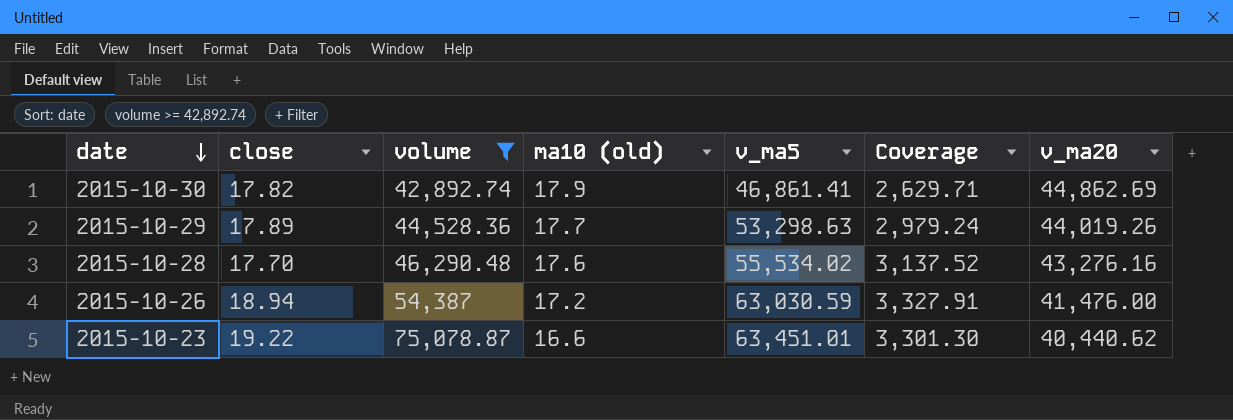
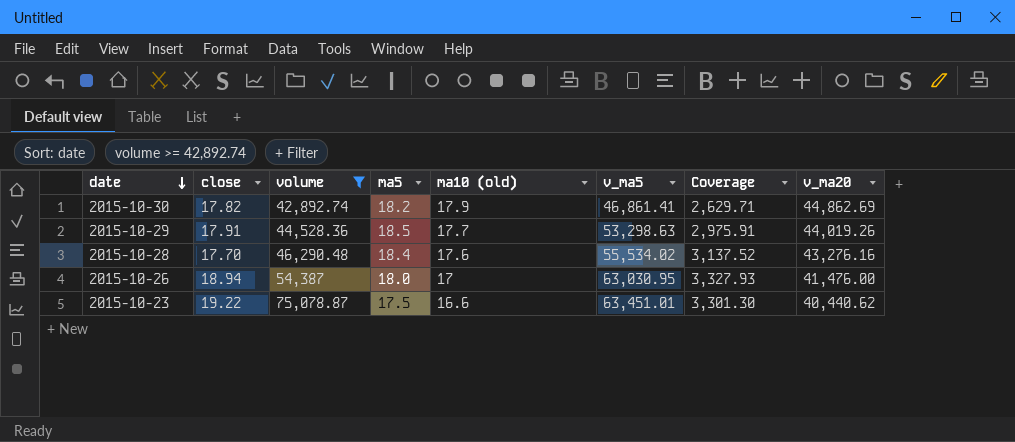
column ma5 | position: none -> 4
2015-10-29 | close: 17.89 -> 17.91
2015-10-29 | Coverage: 2,979.24 -> 2,975.91
2015-10-26 | ma10 (old): 17.2 -> 17
2015-10-26 | v_ma5: 63,030.59 -> 63,030.95
2015-10-26 | Coverage: 3,327.91 -> 3,327.93

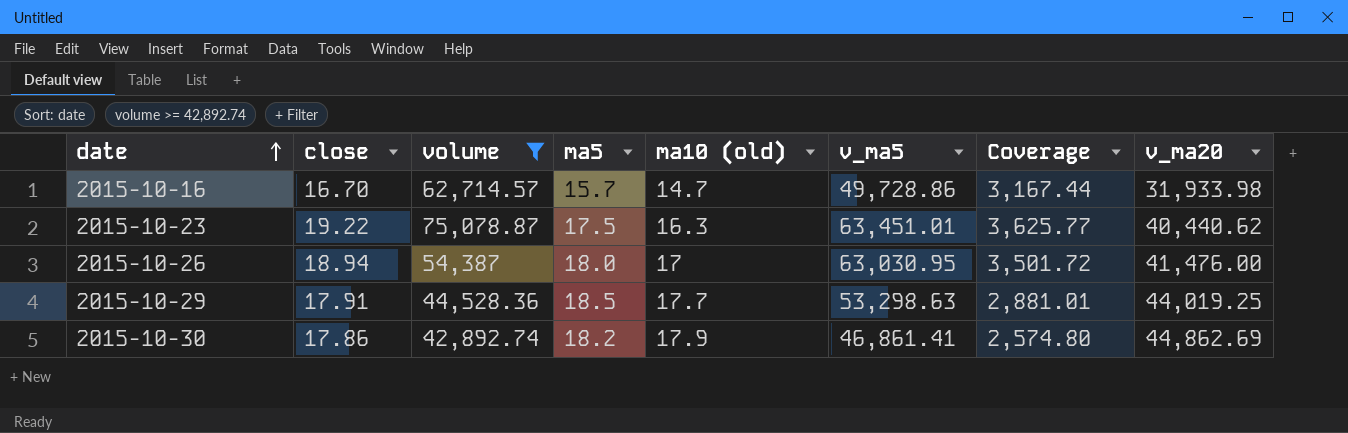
row order: date descending -> date ascending
column Coverage | formula: [v_ma5] / [close] -> [v_ma5] / [ma5]
row 2015-10-28: 17.70 | 46,290.48 | 18.4 | 17.6 | 55,534.02 | 3,137.52 | 43,276.16 -> none
row 2015-10-16: none -> 16.70 | 62,714.57 | 15.7 | 14.7 | 49,728.86 | 3,167.44 | 31,933.98
2015-10-23 | ma10 (old): 16.6 -> 16.3
2015-10-29 | v_ma20: 44,019.26 -> 44,019.25
2015-10-30 | close: 17.82 -> 17.86

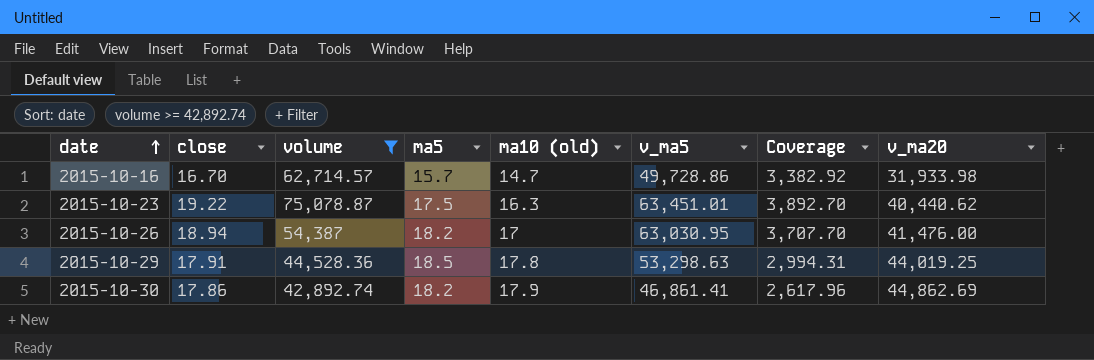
column Coverage | formula: [v_ma5] / [ma5] -> [v_ma5] / [ma10 (old)]
2015-10-26 | ma5: 18.0 -> 18.2
2015-10-29 | ma10 (old): 17.7 -> 17.8

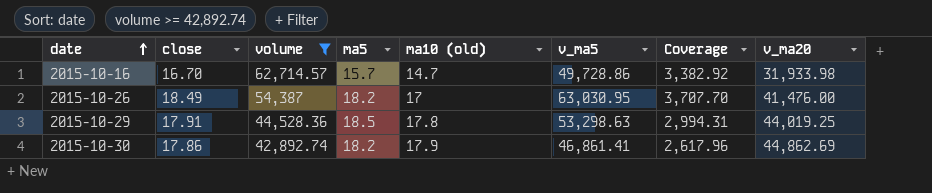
row 2015-10-23: 19.22 | 75,078.87 | 17.5 | 16.3 | 63,451.01 | 3,892.70 | 40,440.62 -> none
2015-10-26 | close: 18.94 -> 18.49

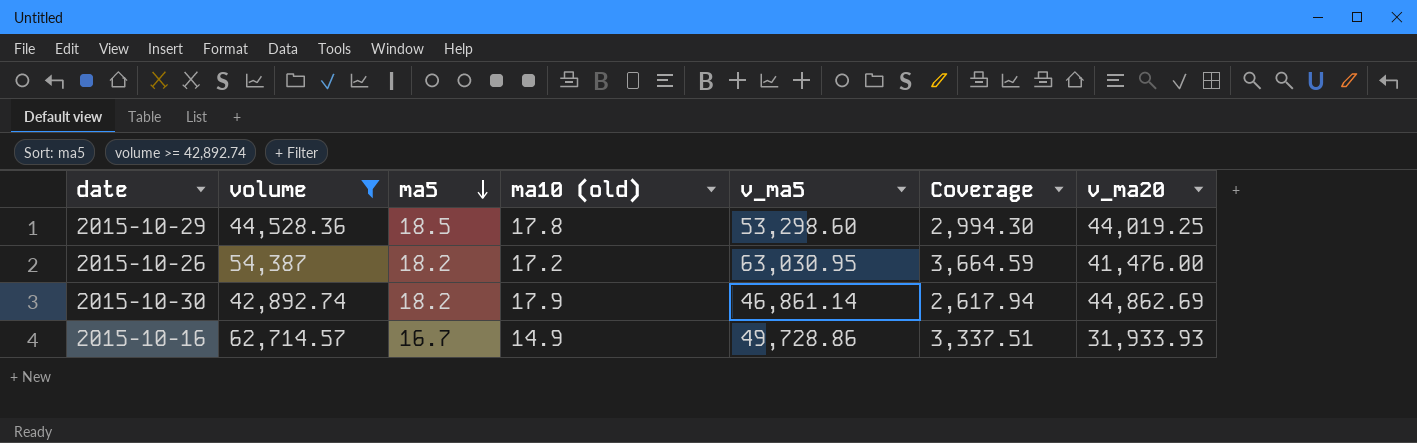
row order: date ascending -> ma5 descending
column close | position: 2 -> none
2015-10-29 | v_ma5: 53,298.63 -> 53,298.60
2015-10-29 | Coverage: 2,994.31 -> 2,994.30
2015-10-26 | ma10 (old): 17 -> 17.2
2015-10-26 | Coverage: 3,707.70 -> 3,664.59
2015-10-30 | v_ma5: 46,861.41 -> 46,861.14
2015-10-30 | Coverage: 2,617.96 -> 2,617.94
2015-10-16 | ma5: 15.7 -> 16.7
2015-10-16 | ma10 (old): 14.7 -> 14.9
2015-10-16 | Coverage: 3,382.92 -> 3,337.51
2015-10-16 | v_ma20: 31,933.98 -> 31,933.93

